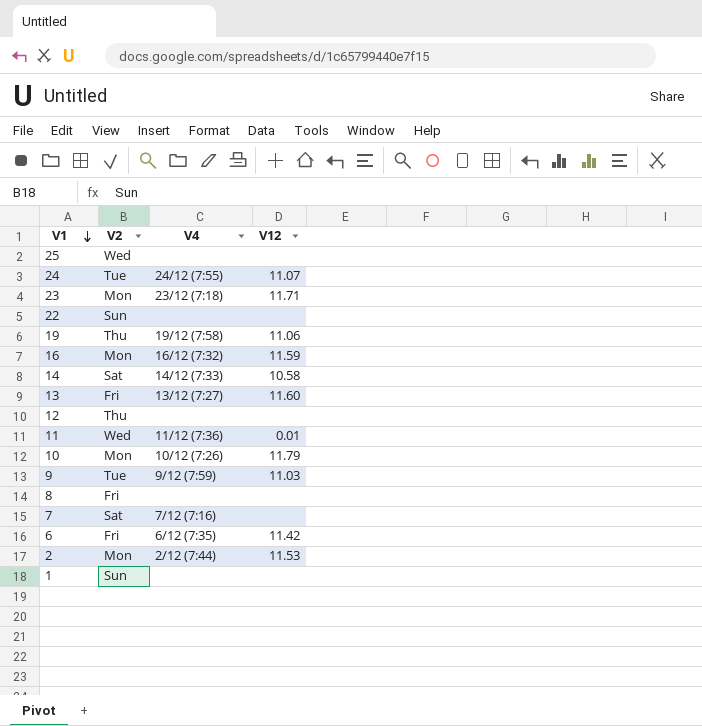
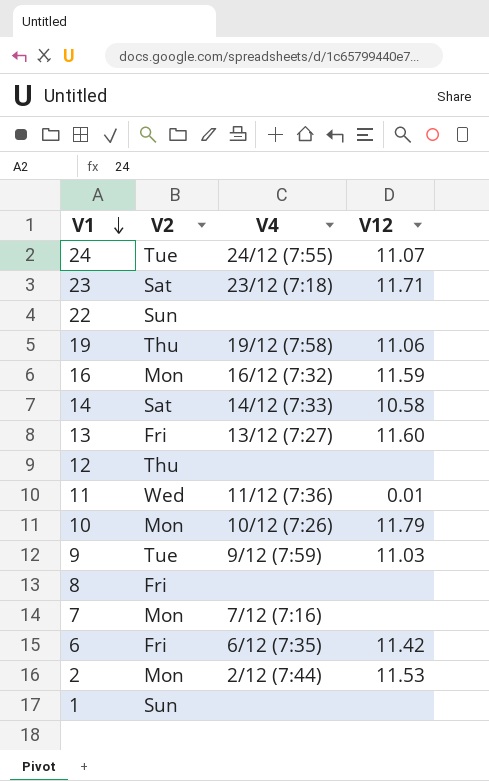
row 25: Wed | none | none -> none
23 | V2: Mon -> Sat
7 | V2: Sat -> Mon

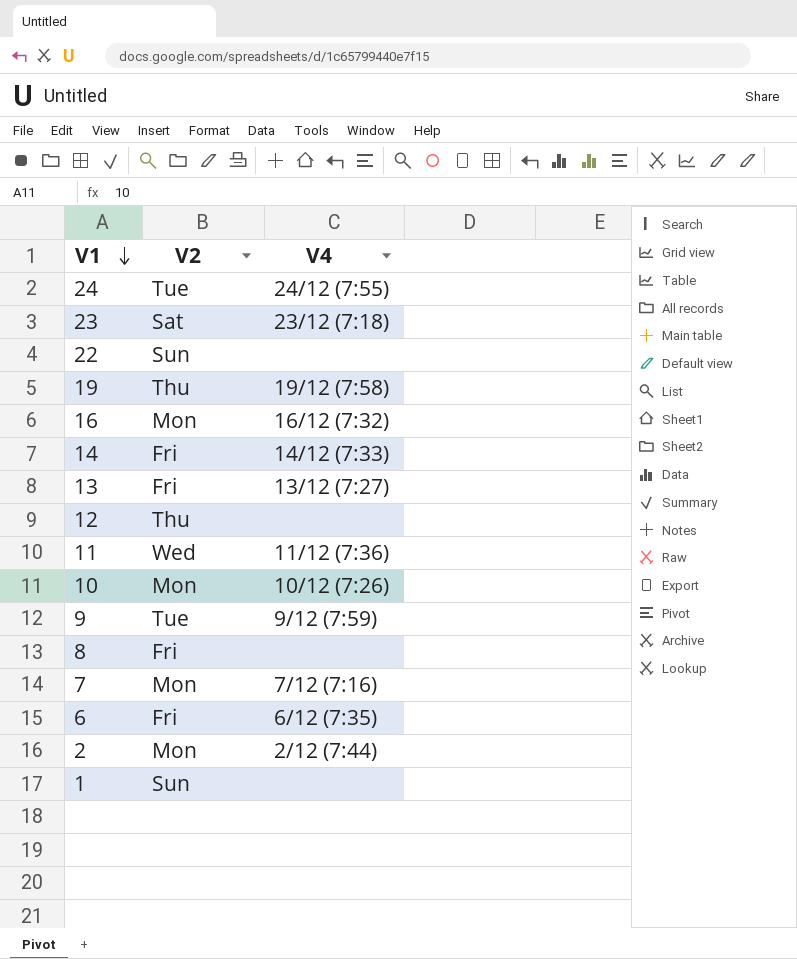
column V12 | position: 4 -> none
14 | V2: Sat -> Fri

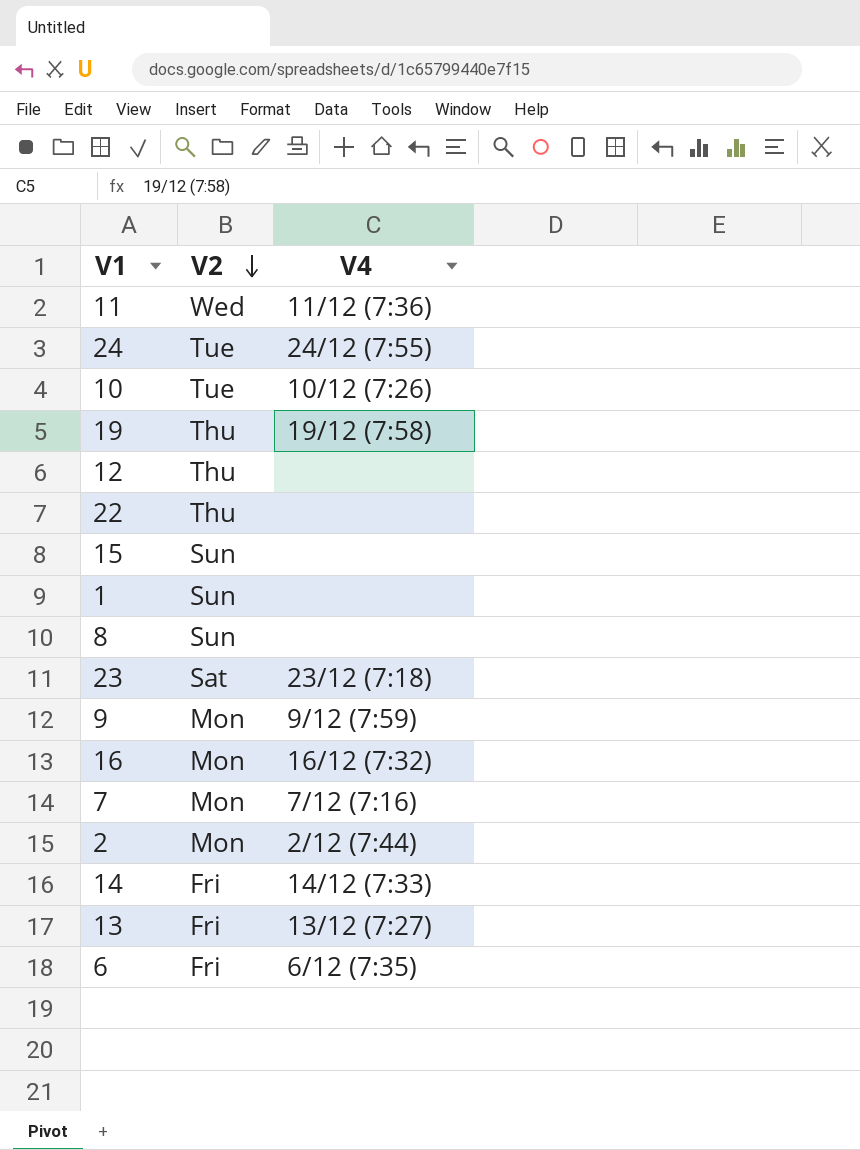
row order: V1 descending -> V2 descending
10 | V2: Mon -> Tue
22 | V2: Sun -> Thu
row 15: none -> Sun | none
8 | V2: Fri -> Sun
9 | V2: Tue -> Mon

